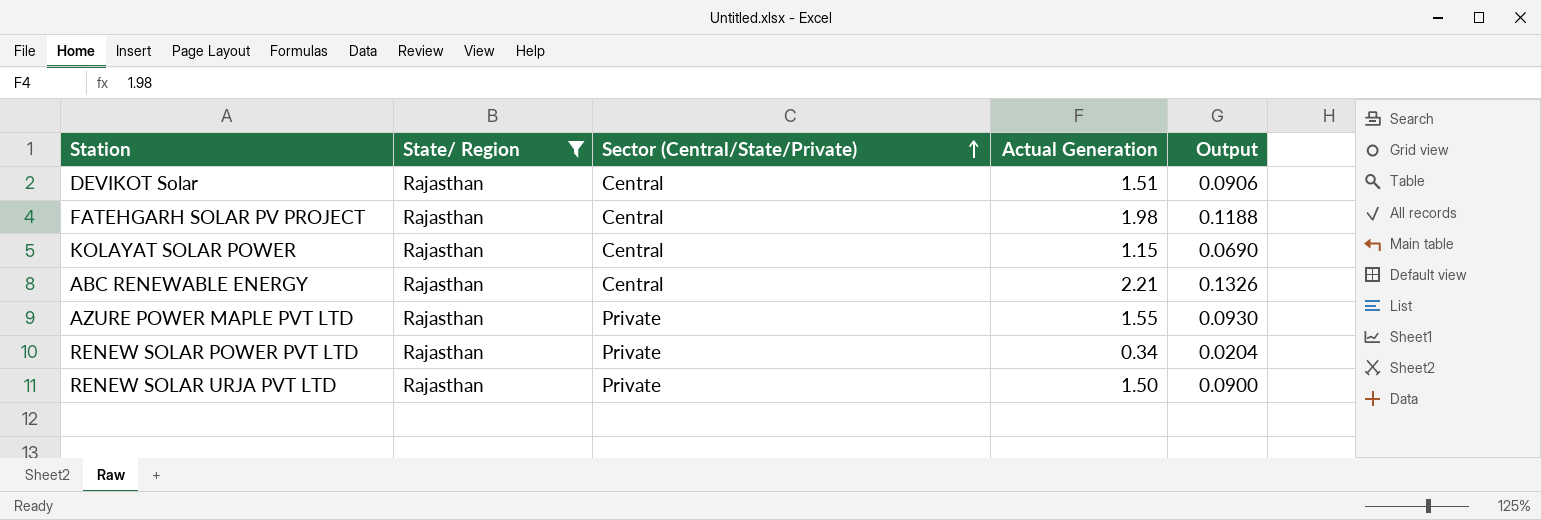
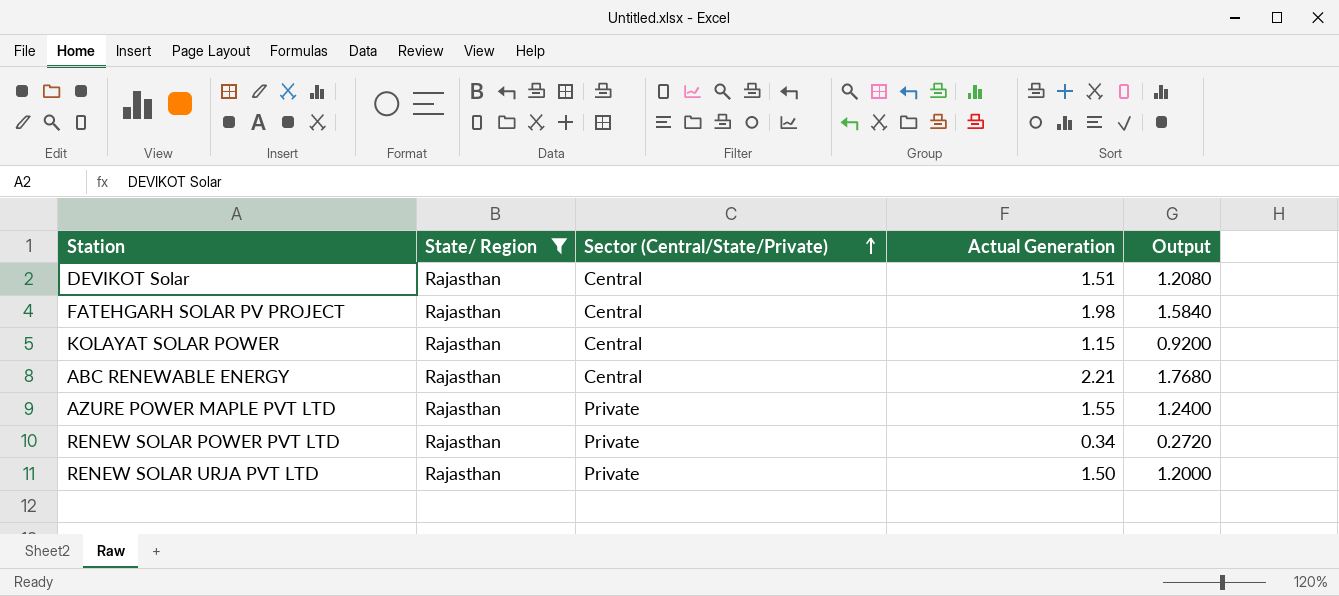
column Output | formula: [Actual Generation] * 0.06 -> [Actual Generation] * 0.8

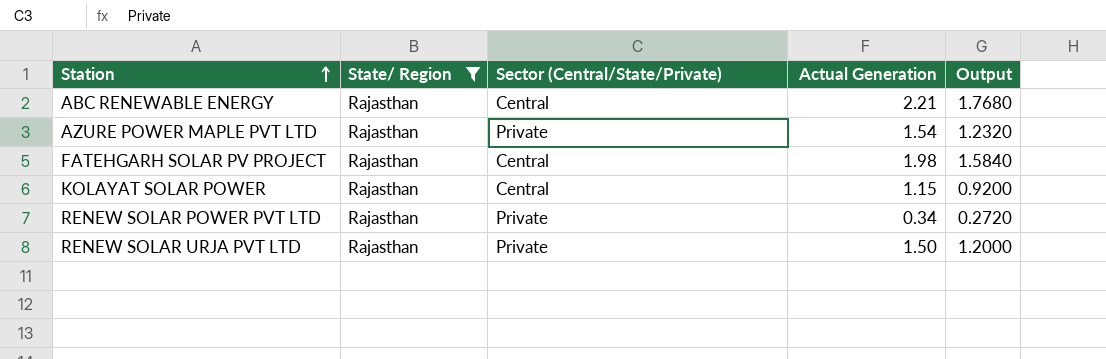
row order: Sector (Central/State/Private) ascending -> Station ascending
row DEVIKOT Solar: Rajasthan | Central | 1.51 | 1.2080 -> none
AZURE POWER MAPLE PVT LTD | Actual Generation: 1.55 -> 1.54
AZURE POWER MAPLE PVT LTD | Output: 1.2400 -> 1.2320

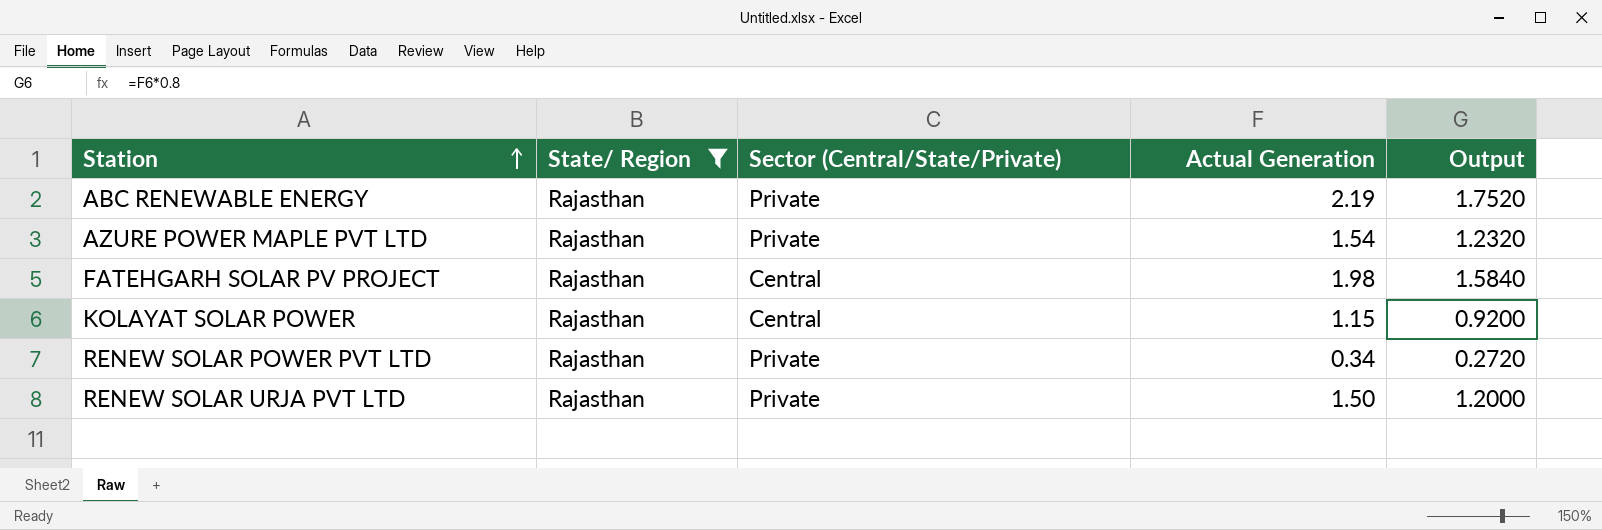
ABC RENEWABLE ENERGY | Sector (Central/State/Private): Central -> Private
ABC RENEWABLE ENERGY | Actual Generation: 2.21 -> 2.19
ABC RENEWABLE ENERGY | Output: 1.7680 -> 1.7520

